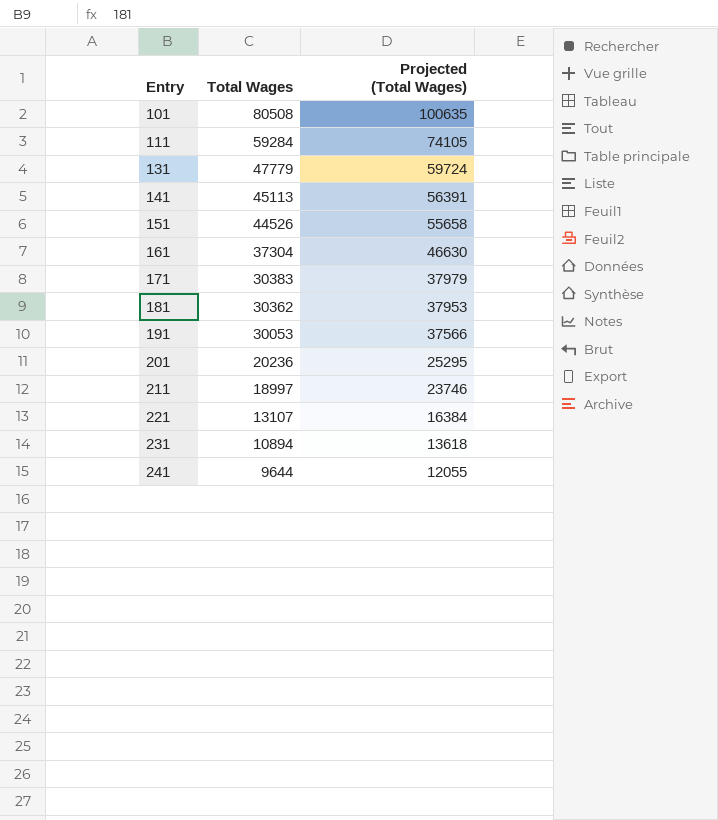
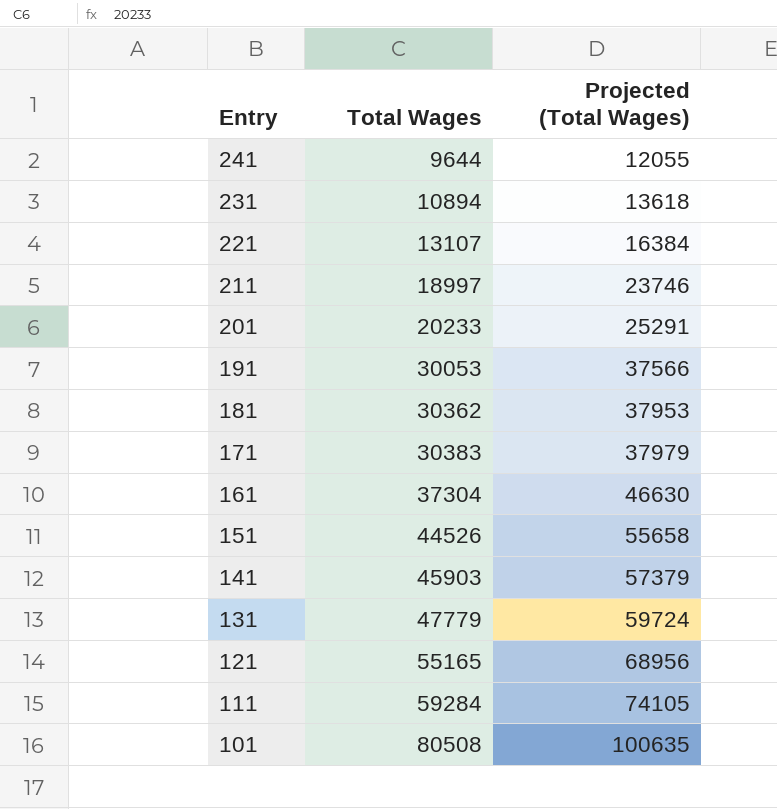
row order: Entry ascending -> Entry descending
201 | Total Wages: 20236 -> 20233
201 | Projected (Total Wages): 25295 -> 25291
141 | Total Wages: 45113 -> 45903
141 | Projected (Total Wages): 56391 -> 57379
row 121: none -> 55165 | 68956

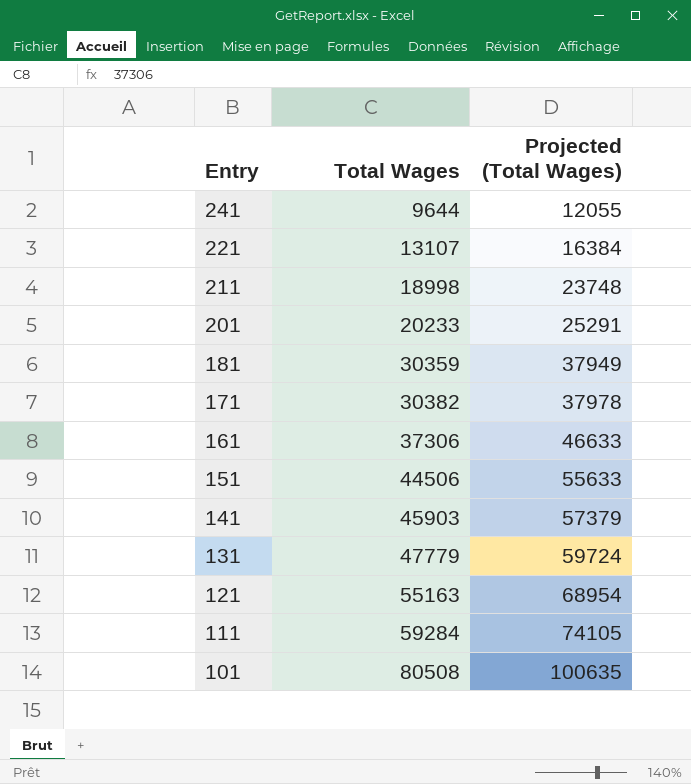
row 231: 10894 | 13618 -> none
row 191: 30053 | 37566 -> none
211 | Total Wages: 18997 -> 18998
211 | Projected (Total Wages): 23746 -> 23748
181 | Total Wages: 30362 -> 30359
181 | Projected (Total Wages): 37953 -> 37949
171 | Total Wages: 30383 -> 30382
171 | Projected (Total Wages): 37979 -> 37978
161 | Total Wages: 37304 -> 37306
161 | Projected (Total Wages): 46630 -> 46633
151 | Total Wages: 44526 -> 44506
151 | Projected (Total Wages): 55658 -> 55633
121 | Total Wages: 55165 -> 55163
121 | Projected (Total Wages): 68956 -> 68954

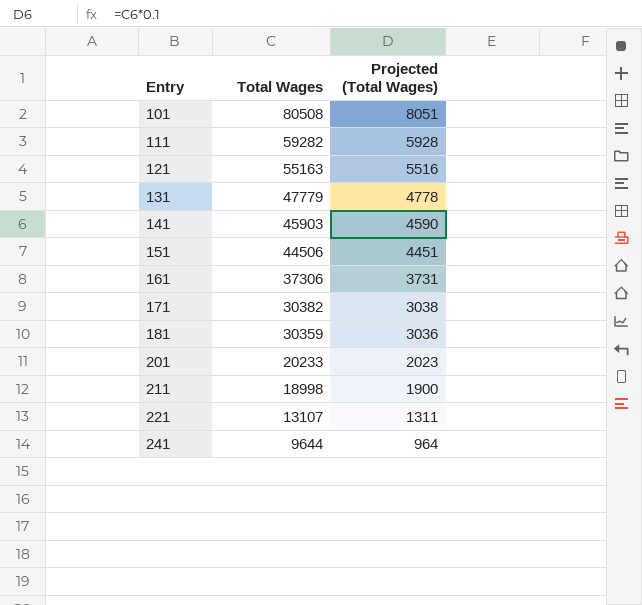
row order: Entry descending -> Entry ascending
column Projected (Total Wages) | formula: [Total Wages] * 1.25 -> [Total Wages] * 0.1
111 | Total Wages: 59284 -> 59282

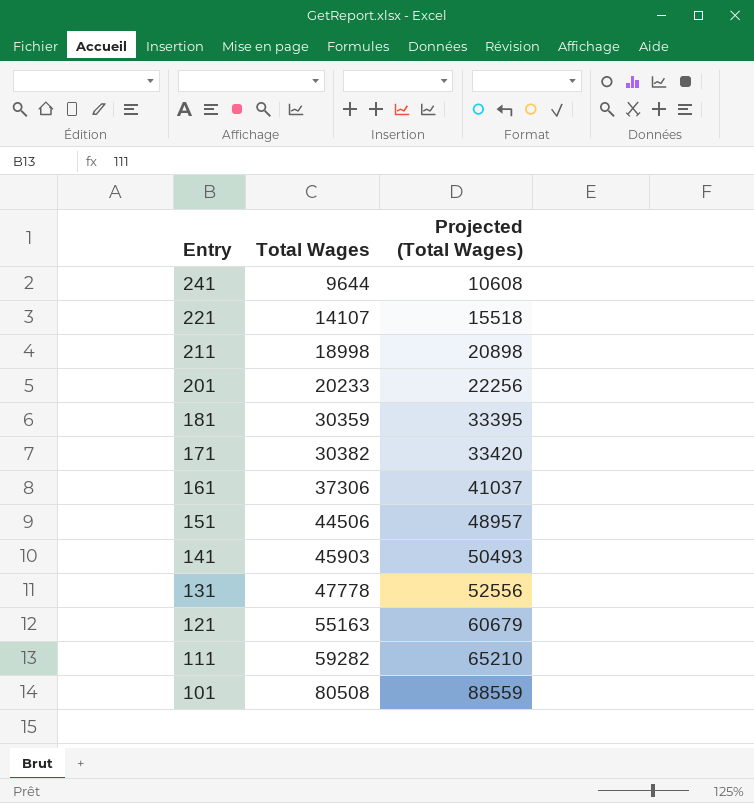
row order: Entry ascending -> Entry descending
column Projected (Total Wages) | formula: [Total Wages] * 0.1 -> [Total Wages] * 1.1
221 | Total Wages: 13107 -> 14107
131 | Total Wages: 47779 -> 47778

